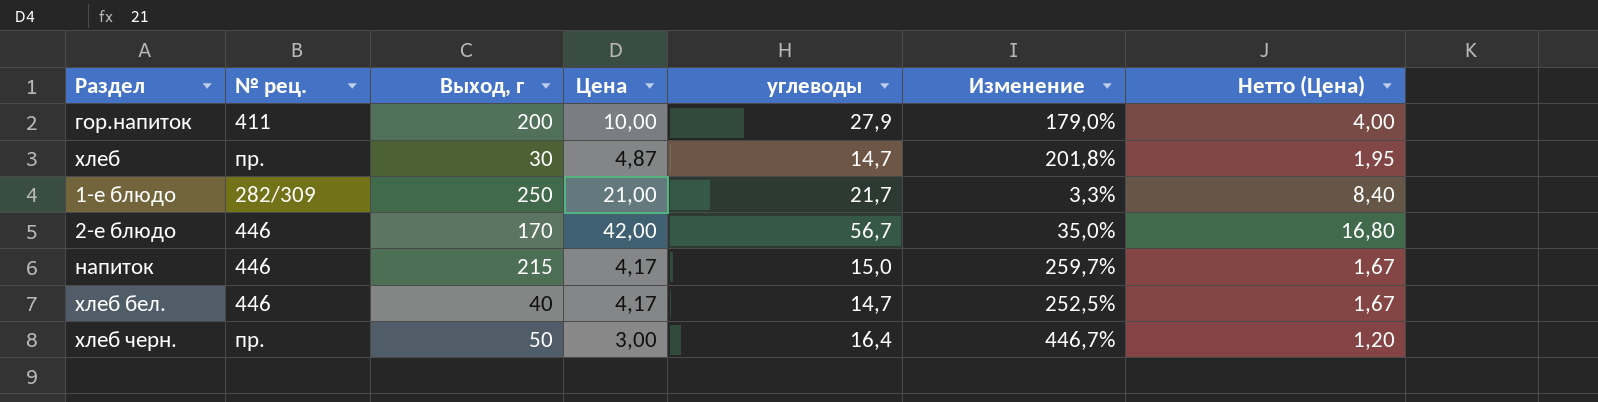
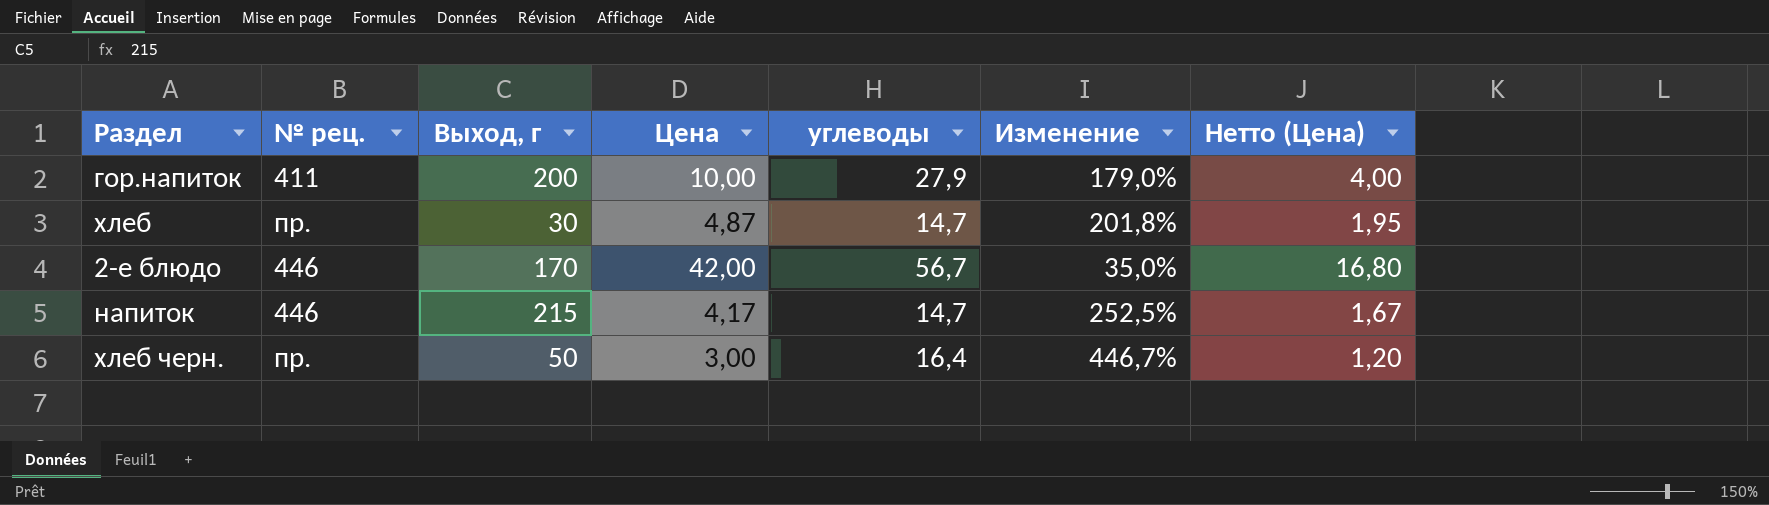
row 1-е блюдо: 282/309 | 250 | 21,00 | 21,7 | 3,3% | 8,40 -> none
row хлеб бел.: 446 | 40 | 4,17 | 14,7 | 252,5% | 1,67 -> none
напиток | углеводы: 15,0 -> 14,7
напиток | Изменение: 259,7% -> 252,5%

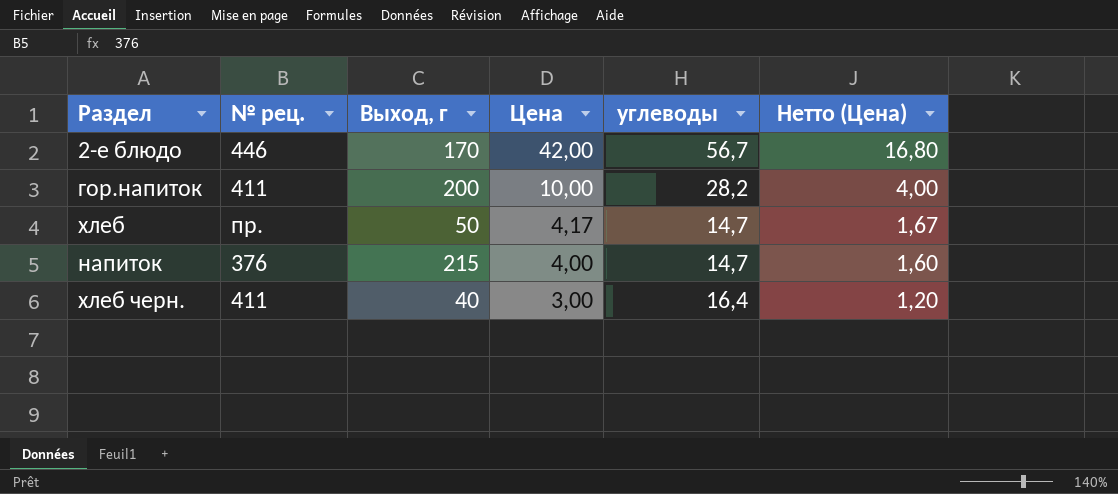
row order: none -> Цена descending
column Изменение | formula: ([углеводы] - [Цена]) / [Цена] -> none
гор.напиток | углеводы: 27,9 -> 28,2
хлеб | Выход, г: 30 -> 50
хлеб | Цена: 4,87 -> 4,17
хлеб | Нетто (Цена): 1,95 -> 1,67
напиток | № рец.: 446 -> 376
напиток | Цена: 4,17 -> 4,00
напиток | Нетто (Цена): 1,67 -> 1,60
хлеб черн. | № рец.: пр. -> 411
хлеб черн. | Выход, г: 50 -> 40

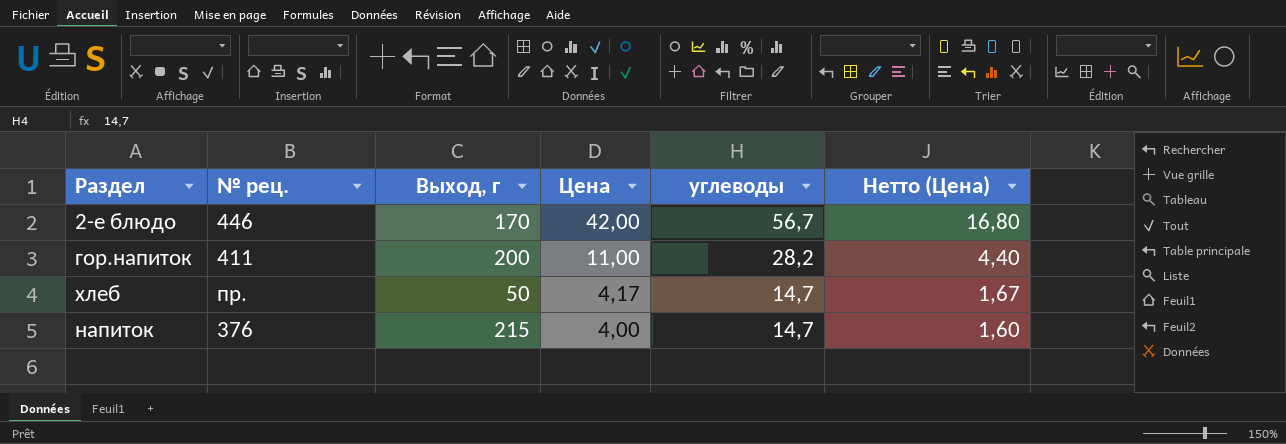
row хлеб черн.: 411 | 40 | 3,00 | 16,4 | 1,20 -> none
гор.напиток | Цена: 10,00 -> 11,00
гор.напиток | Нетто (Цена): 4,00 -> 4,40

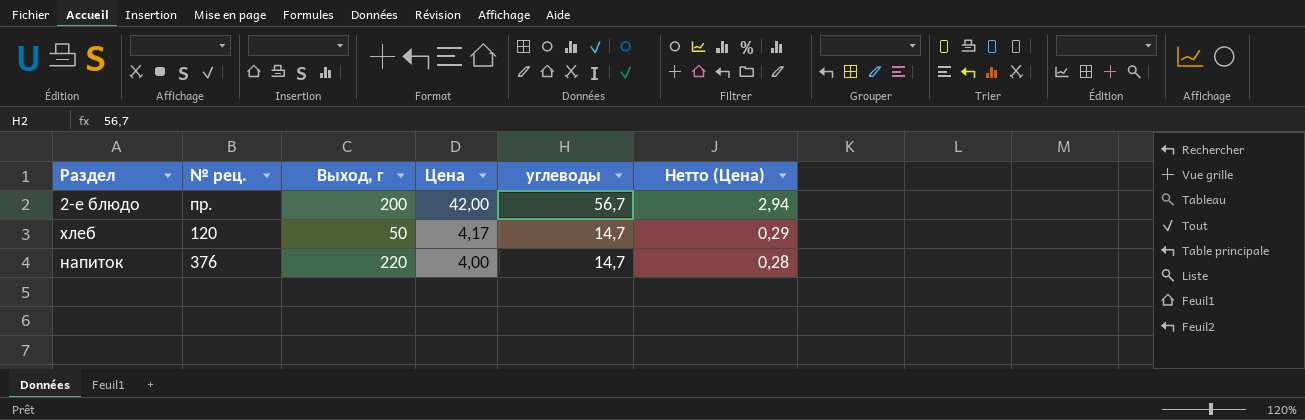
column Нетто (Цена) | formula: [Цена] * 0,4 -> [Цена] * 0,07
row гор.напиток: 411 | 200 | 11,00 | 28,2 | 4,40 -> none
2-е блюдо | № рец.: 446 -> пр.
2-е блюдо | Выход, г: 170 -> 200
хлеб | № рец.: пр. -> 120
напиток | Выход, г: 215 -> 220

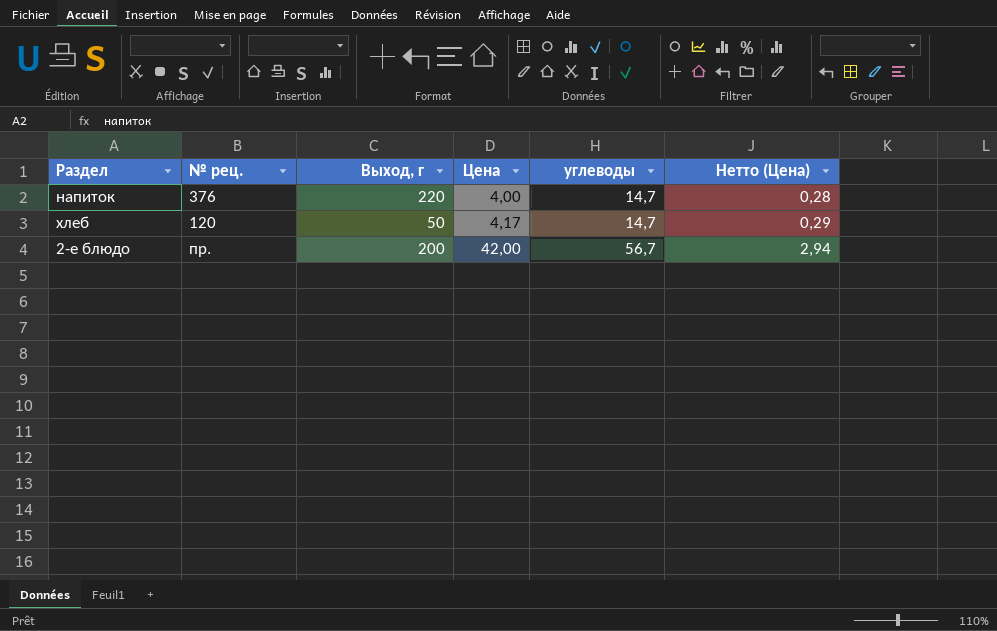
row order: Цена descending -> Цена ascending

